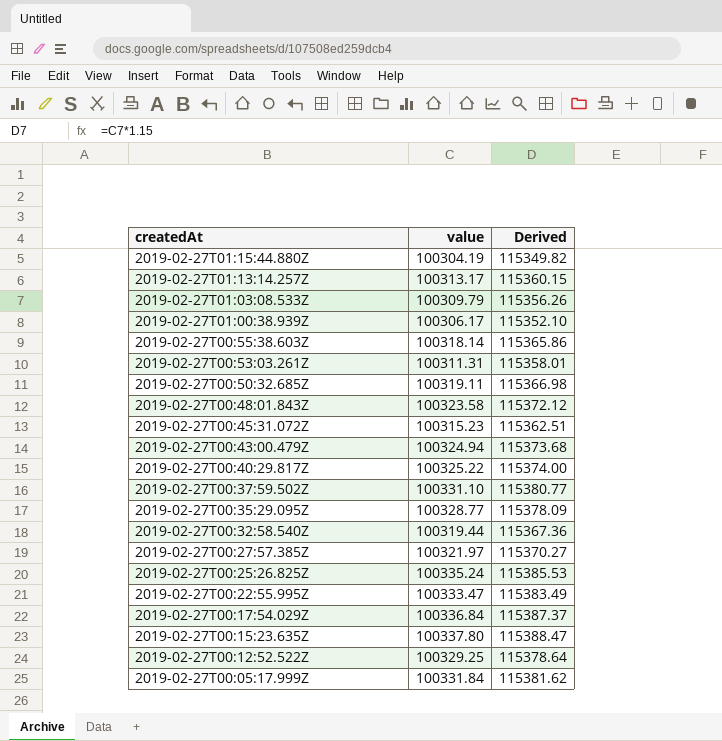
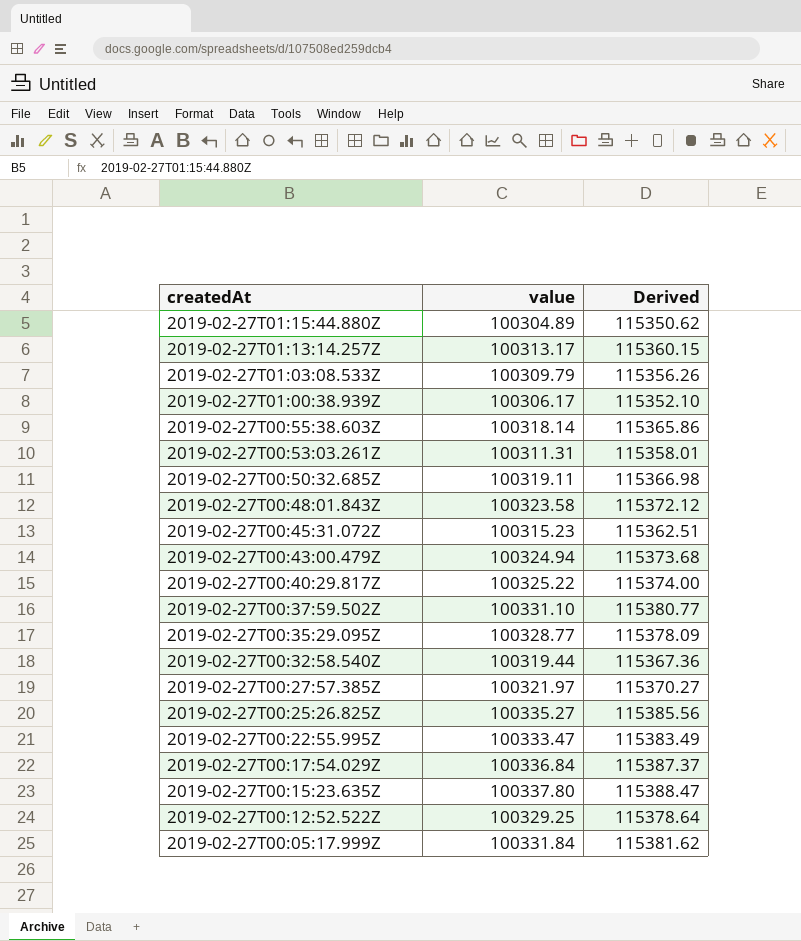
2019-02-27T01:15:44.880Z | value: 100304.19 -> 100304.89
2019-02-27T01:15:44.880Z | Derived: 115349.82 -> 115350.62
2019-02-27T00:25:26.825Z | value: 100335.24 -> 100335.27
2019-02-27T00:25:26.825Z | Derived: 115385.53 -> 115385.56

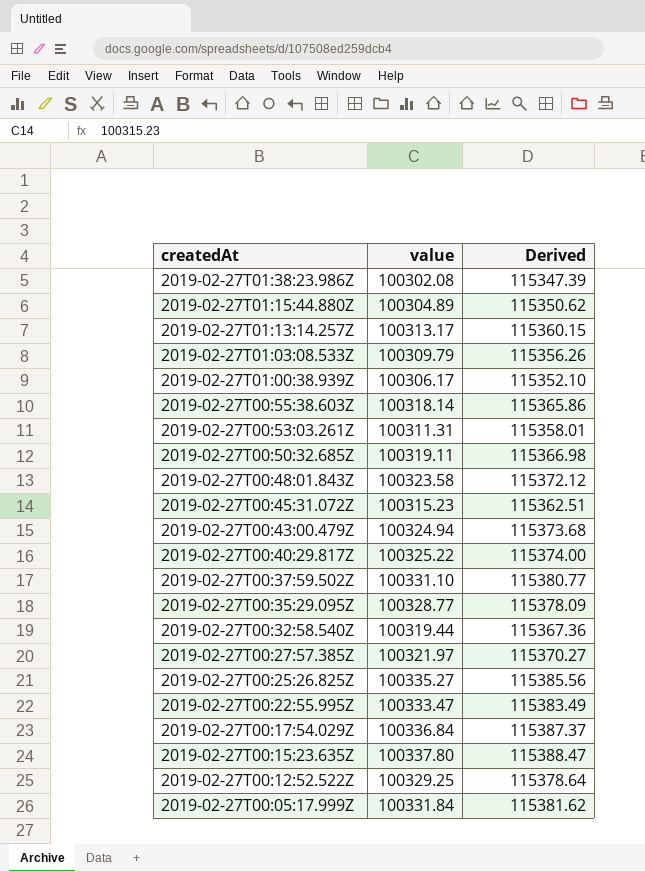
row 2019-02-27T01:38:23.986Z: none -> 100302.08 | 115347.39

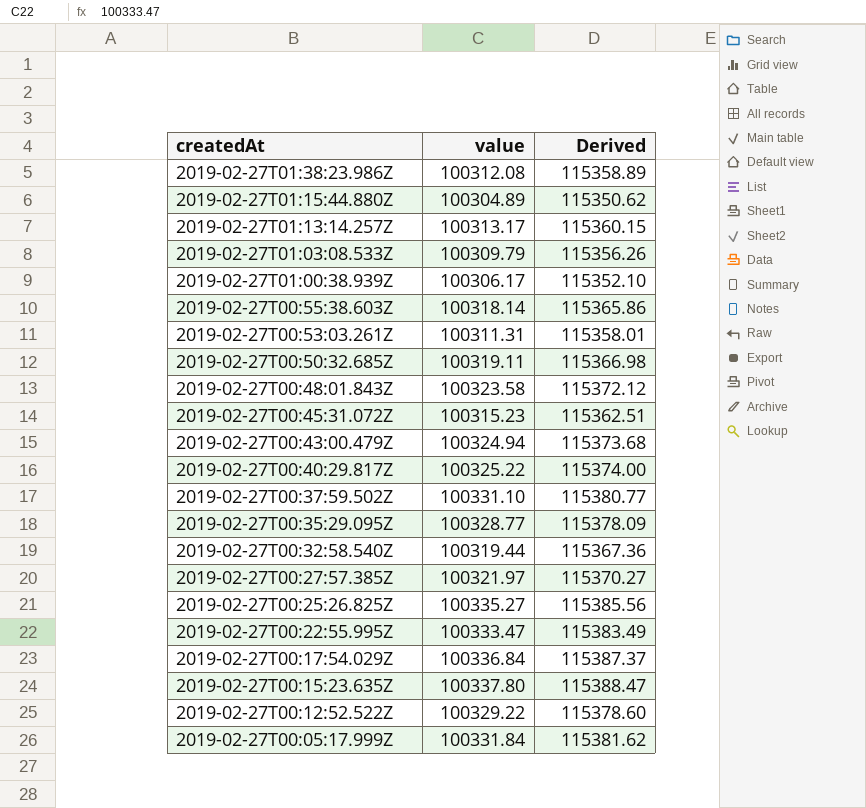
2019-02-27T01:38:23.986Z | value: 100302.08 -> 100312.08
2019-02-27T01:38:23.986Z | Derived: 115347.39 -> 115358.89
2019-02-27T00:12:52.522Z | value: 100329.25 -> 100329.22
2019-02-27T00:12:52.522Z | Derived: 115378.64 -> 115378.60

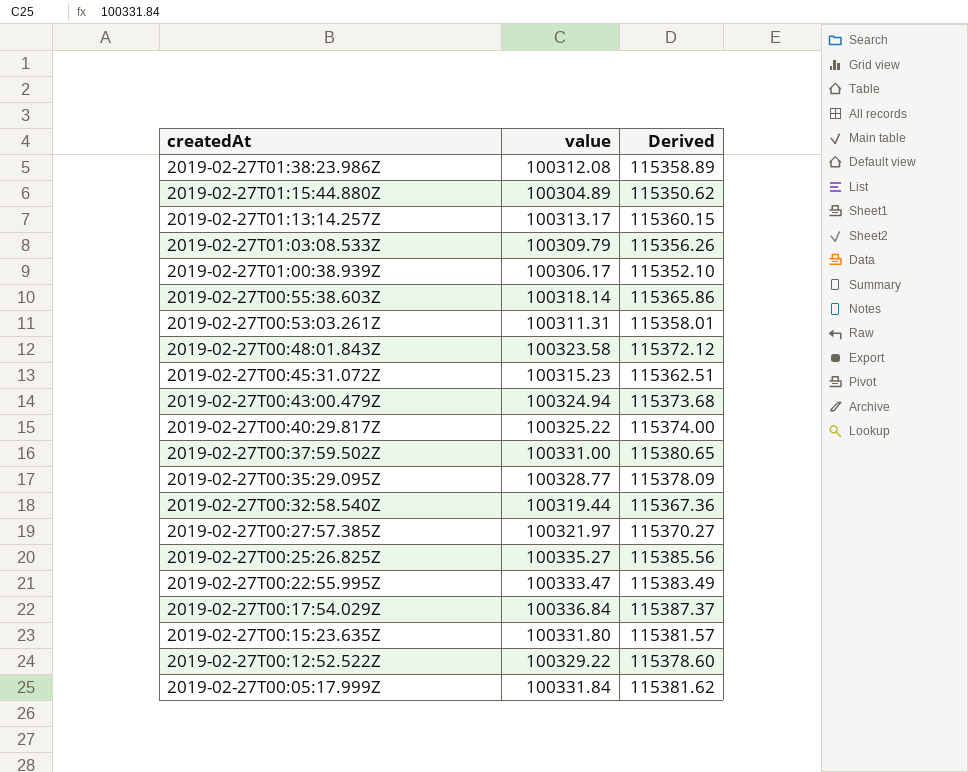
row 2019-02-27T00:50:32.685Z: 100319.11 | 115366.98 -> none
2019-02-27T00:37:59.502Z | value: 100331.10 -> 100331.00
2019-02-27T00:37:59.502Z | Derived: 115380.77 -> 115380.65
2019-02-27T00:15:23.635Z | value: 100337.80 -> 100331.80
2019-02-27T00:15:23.635Z | Derived: 115388.47 -> 115381.57

